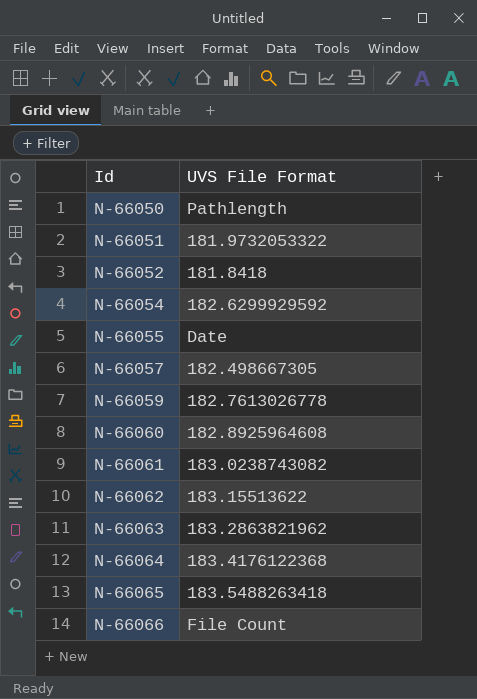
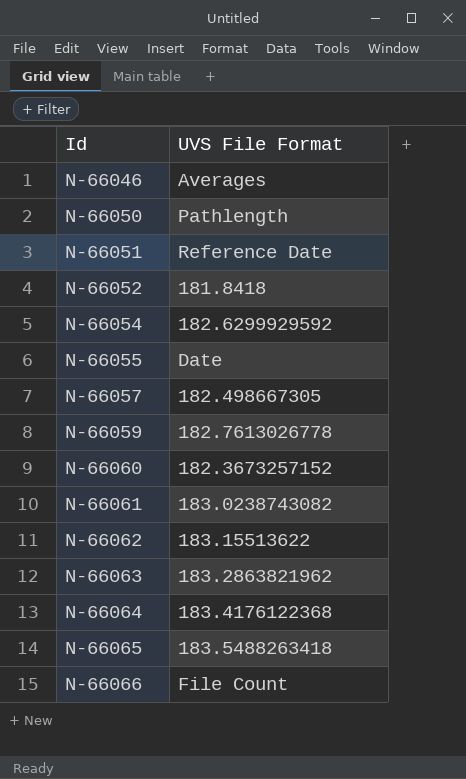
row N-66046: none -> Averages
N-66051 | UVS File Format: 181.9732053322 -> Reference Date
N-66060 | UVS File Format: 182.8925964608 -> 182.3673257152

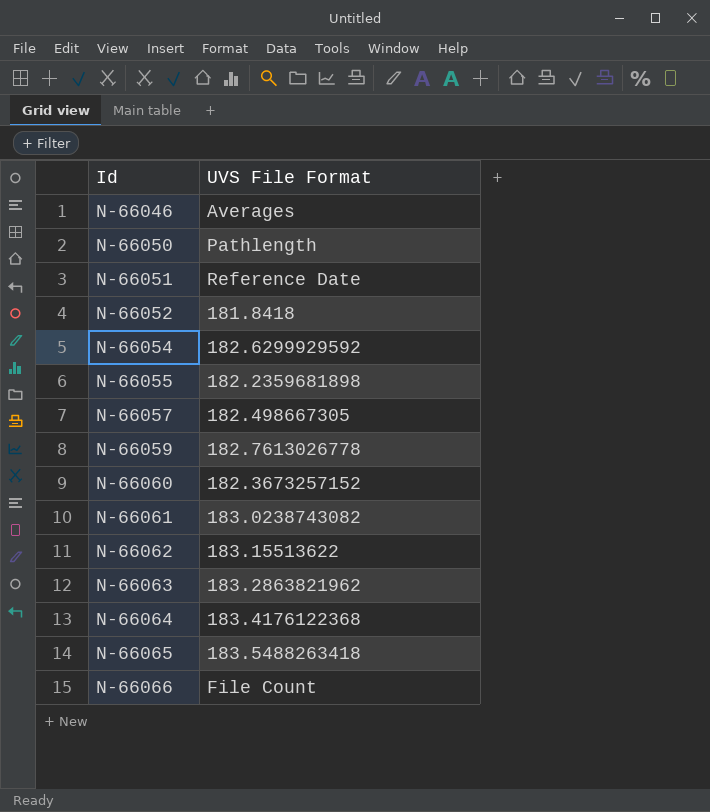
N-66055 | UVS File Format: Date -> 182.2359681898

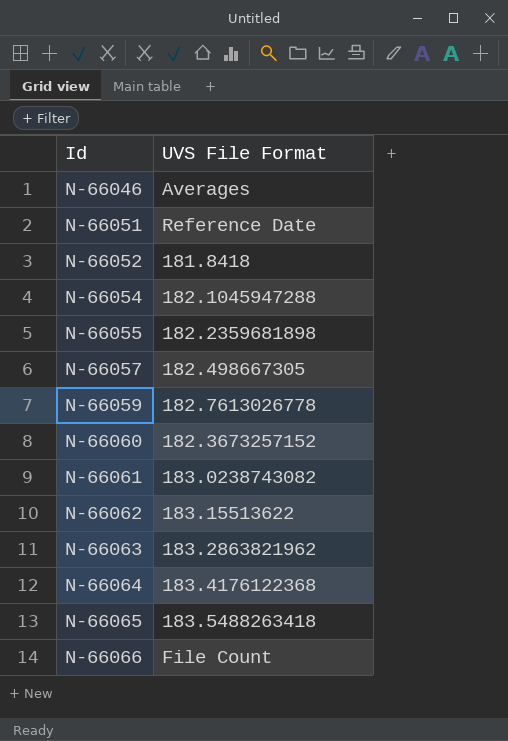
row N-66050: Pathlength -> none
N-66054 | UVS File Format: 182.6299929592 -> 182.1045947288

